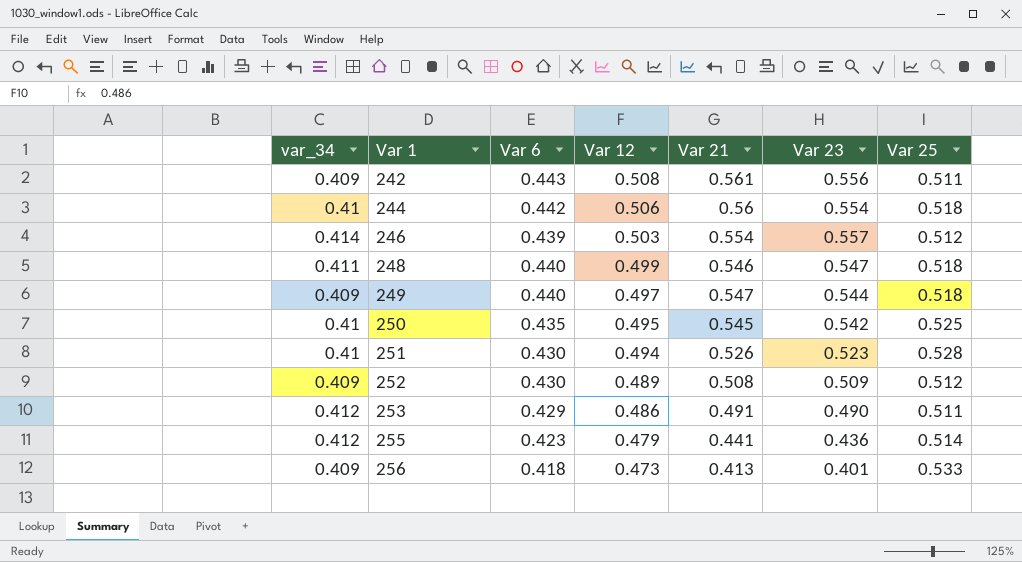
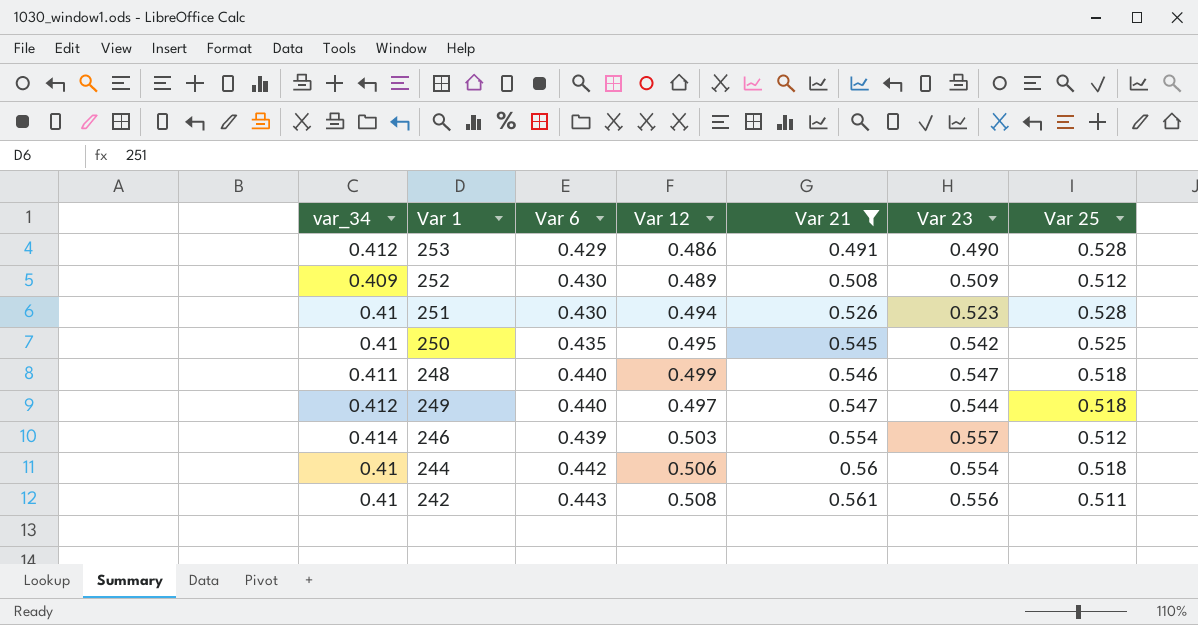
filter: none -> Var 21 >= 0.491
row order: Var 1 ascending -> Var 21 ascending
253 | Var 25: 0.511 -> 0.528
249 | var_34: 0.409 -> 0.412
242 | var_34: 0.409 -> 0.41

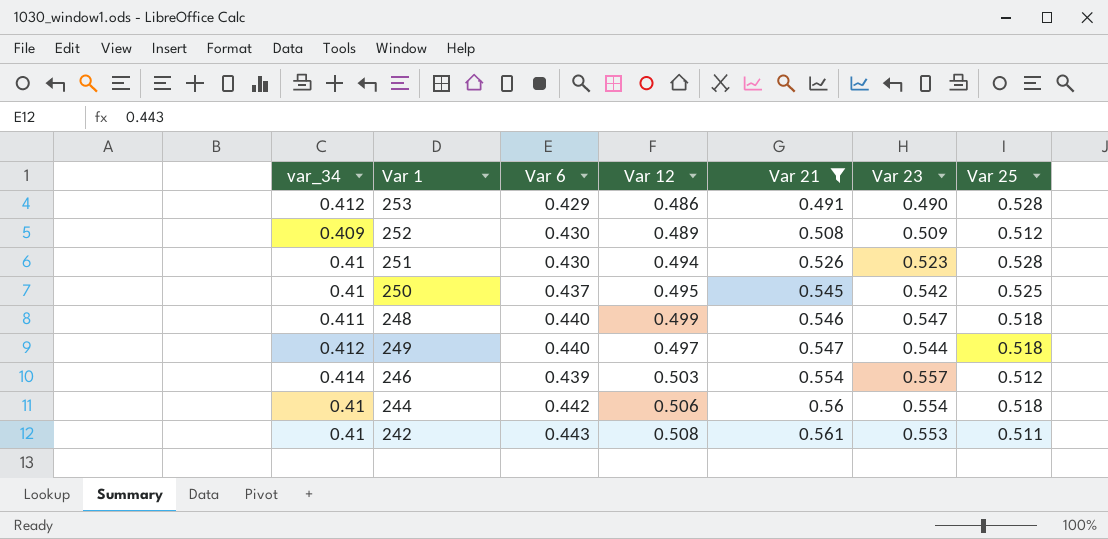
250 | Var 6: 0.435 -> 0.437
242 | Var 23: 0.556 -> 0.553

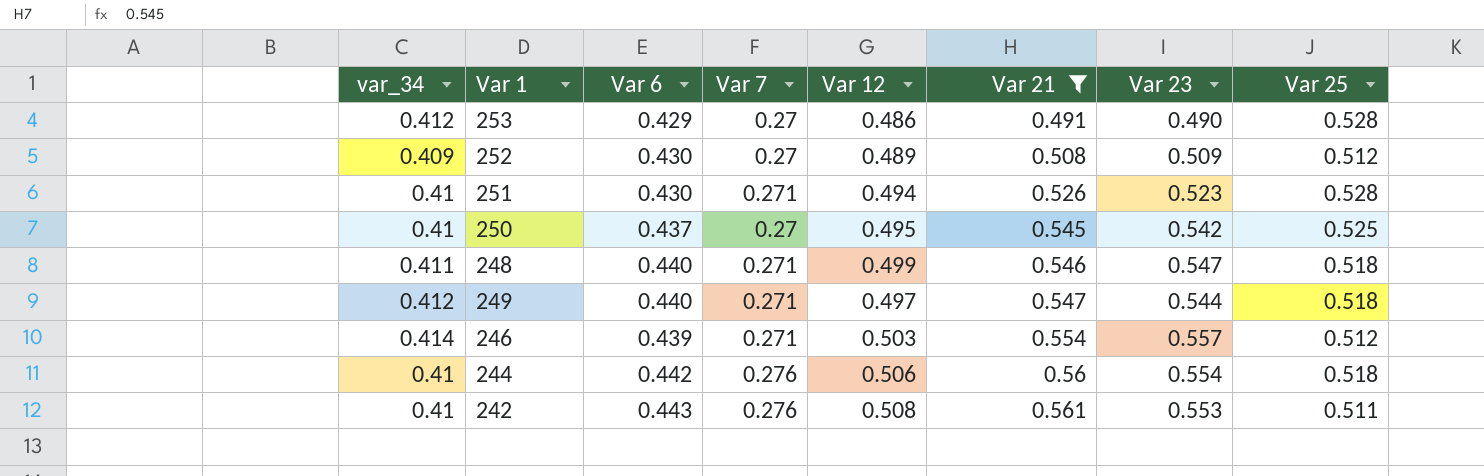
column Var 7 | position: none -> 4

